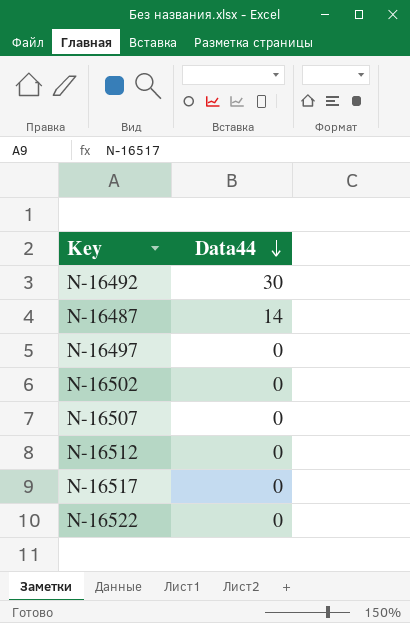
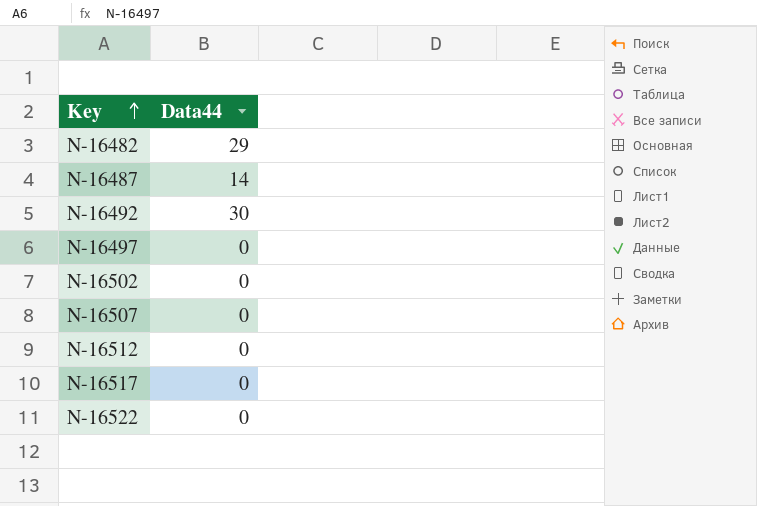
row order: Data44 descending -> Key ascending
row N-16482: none -> 29

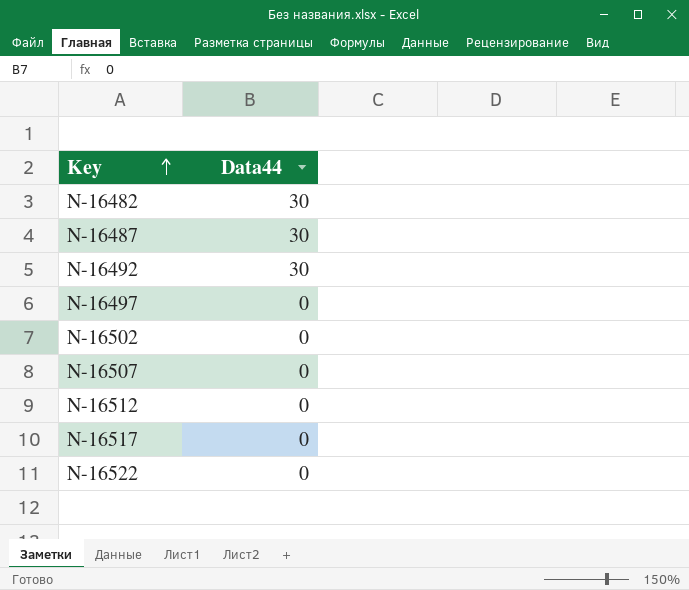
N-16482 | Data44: 29 -> 30
N-16487 | Data44: 14 -> 30

